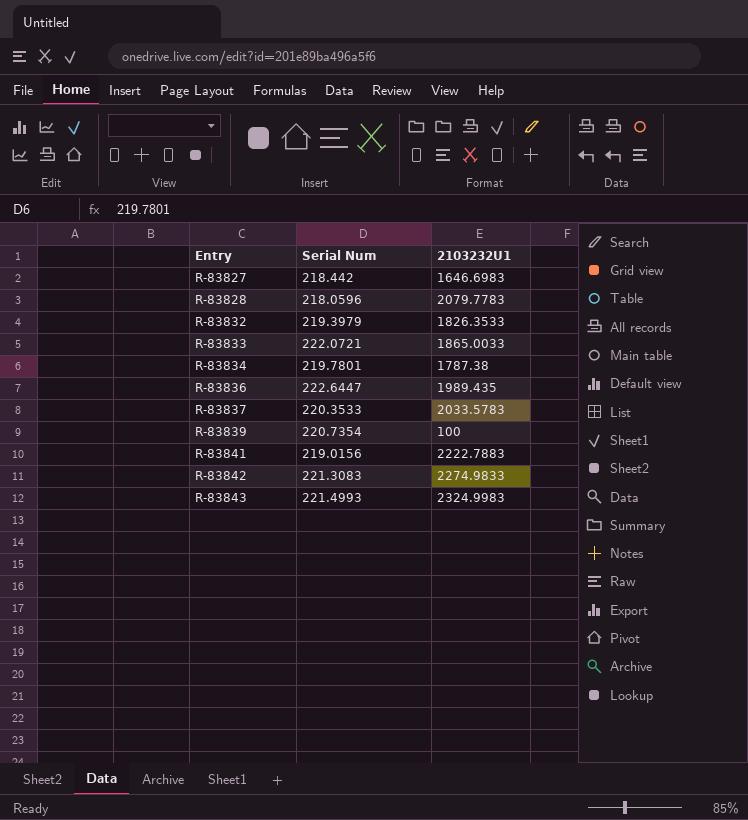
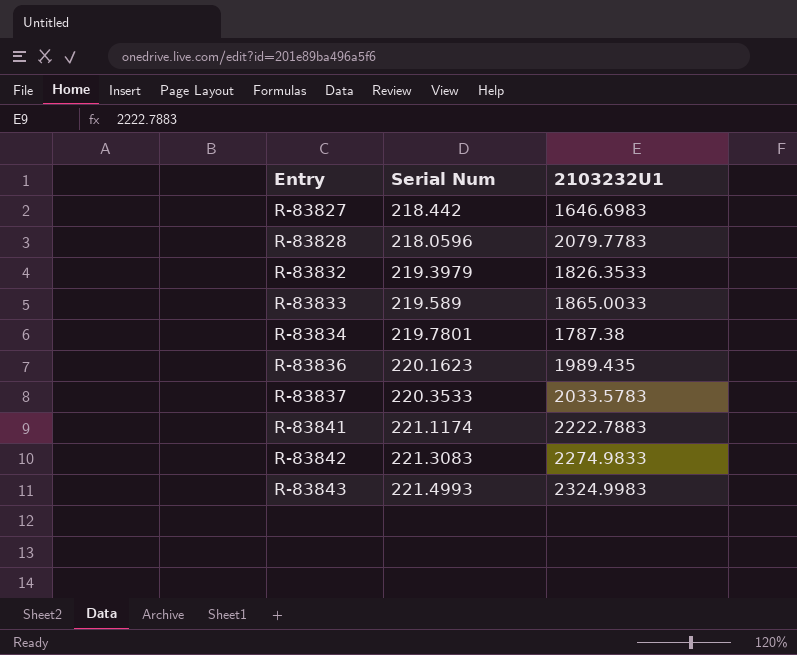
row R-83839: 220.7354 | 100 -> none
R-83833 | Serial Num: 222.0721 -> 219.589
R-83836 | Serial Num: 222.6447 -> 220.1623
R-83841 | Serial Num: 219.0156 -> 221.1174

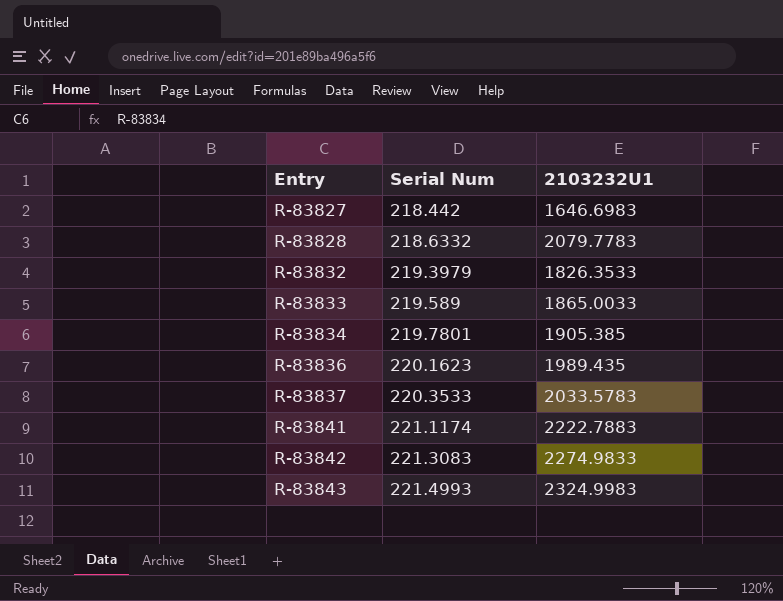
R-83828 | Serial Num: 218.0596 -> 218.6332
R-83834 | 2103232U1: 1787.38 -> 1905.385

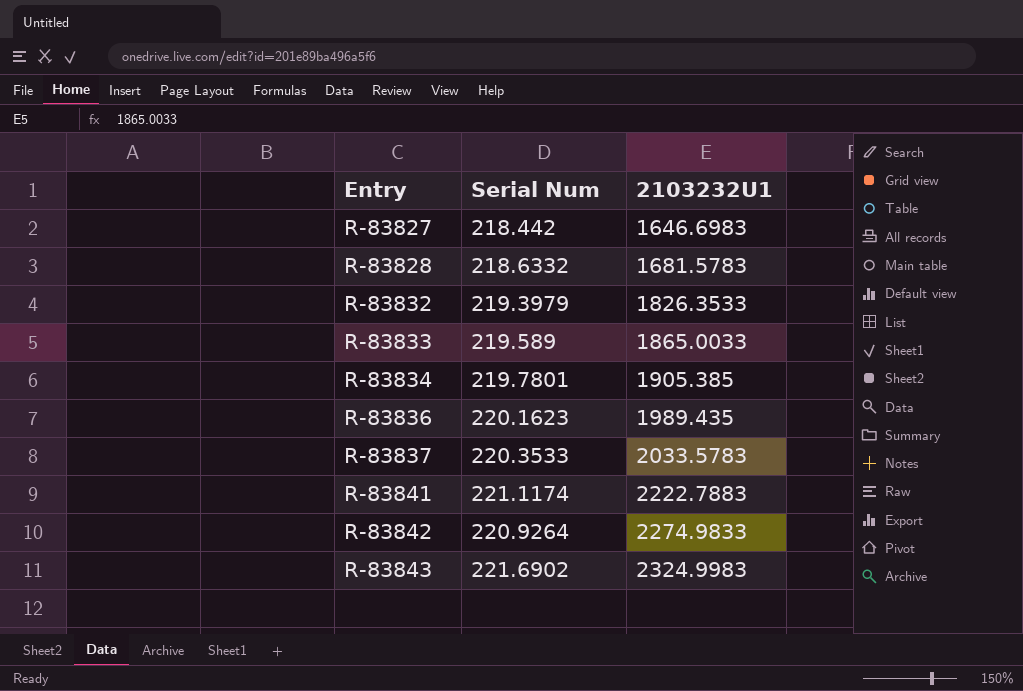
R-83828 | 2103232U1: 2079.7783 -> 1681.5783
R-83842 | Serial Num: 221.3083 -> 220.9264
R-83843 | Serial Num: 221.4993 -> 221.6902

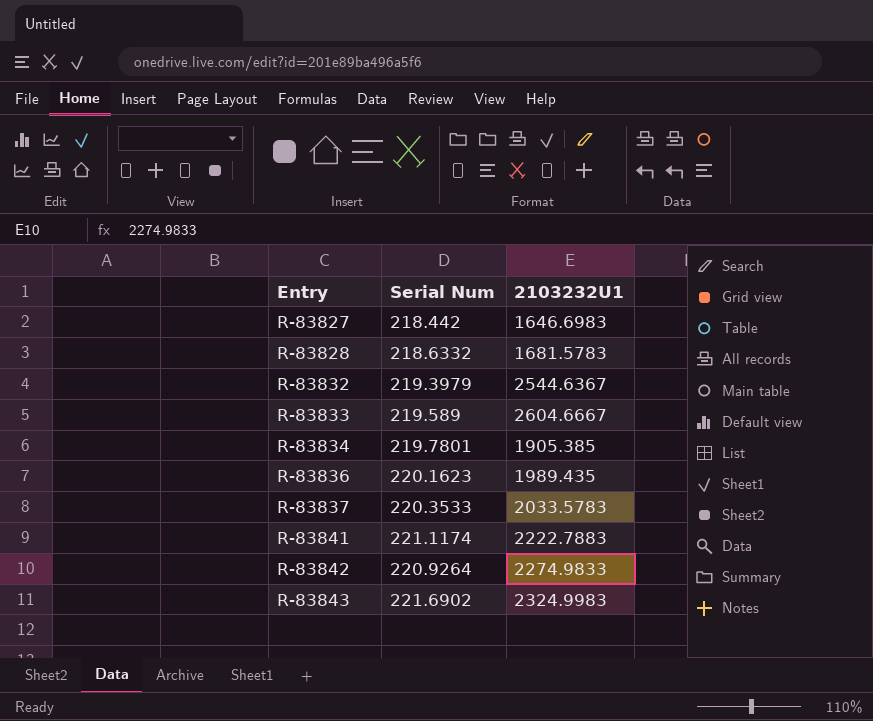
R-83832 | 2103232U1: 1826.3533 -> 2544.6367
R-83833 | 2103232U1: 1865.0033 -> 2604.6667

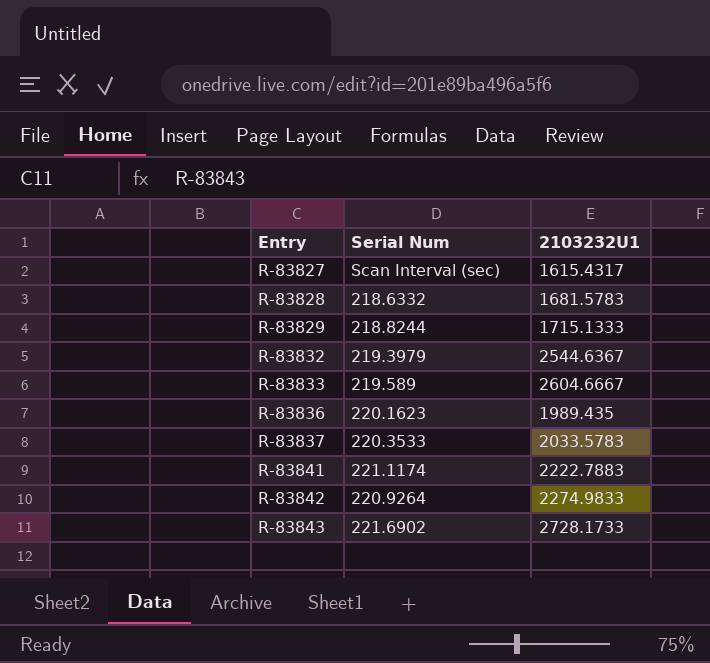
row R-83834: 219.7801 | 1905.385 -> none
R-83827 | Serial Num: 218.442 -> Scan Interval (sec)
R-83827 | 2103232U1: 1646.6983 -> 1615.4317
row R-83829: none -> 218.8244 | 1715.1333
R-83843 | 2103232U1: 2324.9983 -> 2728.1733

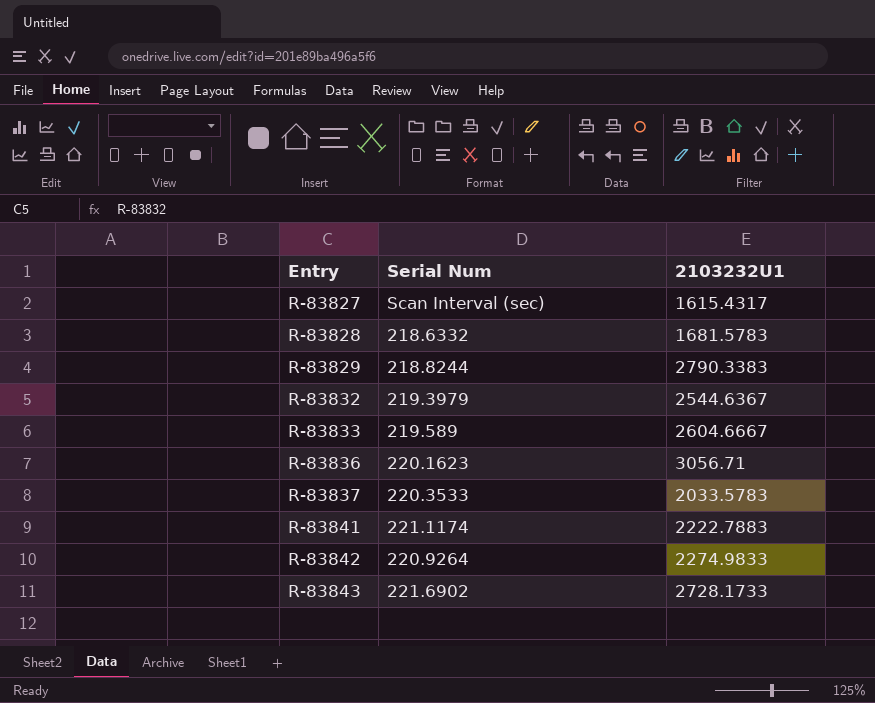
R-83829 | 2103232U1: 1715.1333 -> 2790.3383
R-83836 | 2103232U1: 1989.435 -> 3056.71

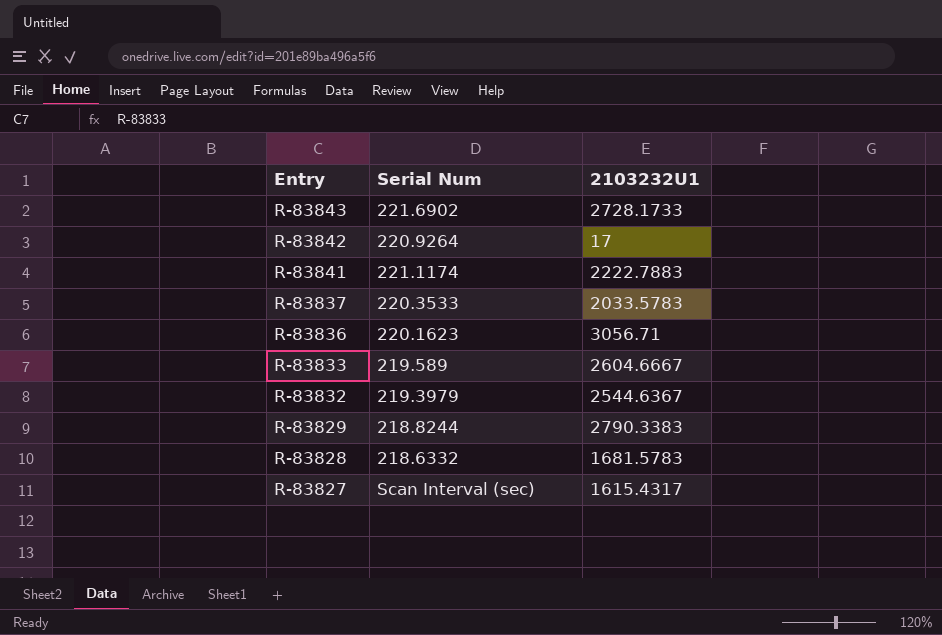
row order: Entry ascending -> Entry descending
R-83842 | 2103232U1: 2274.9833 -> 17

